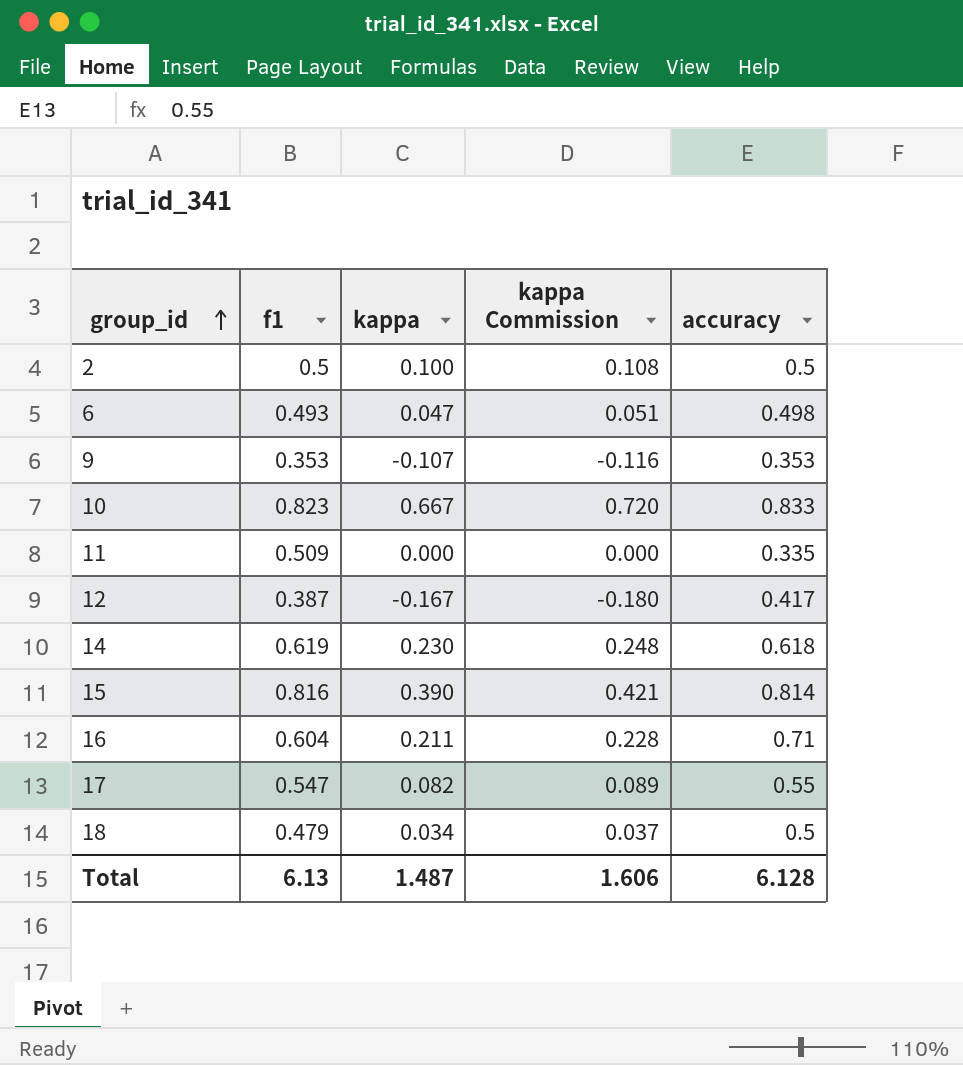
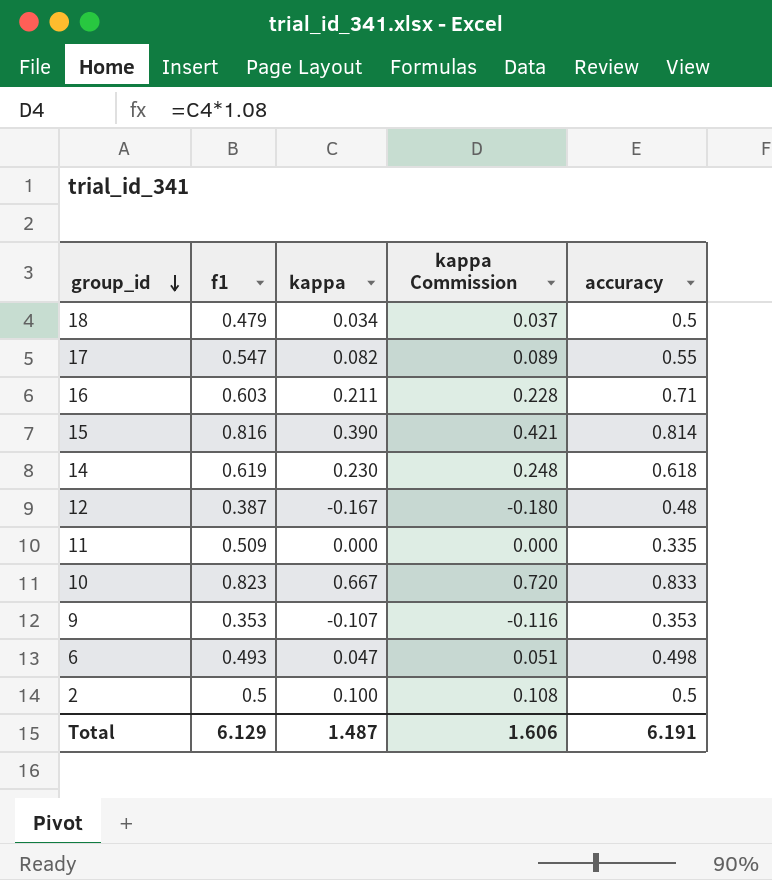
row order: group_id ascending -> group_id descending
16 | f1: 0.604 -> 0.603
12 | accuracy: 0.417 -> 0.48
Total | f1: 6.13 -> 6.129
Total | accuracy: 6.128 -> 6.191

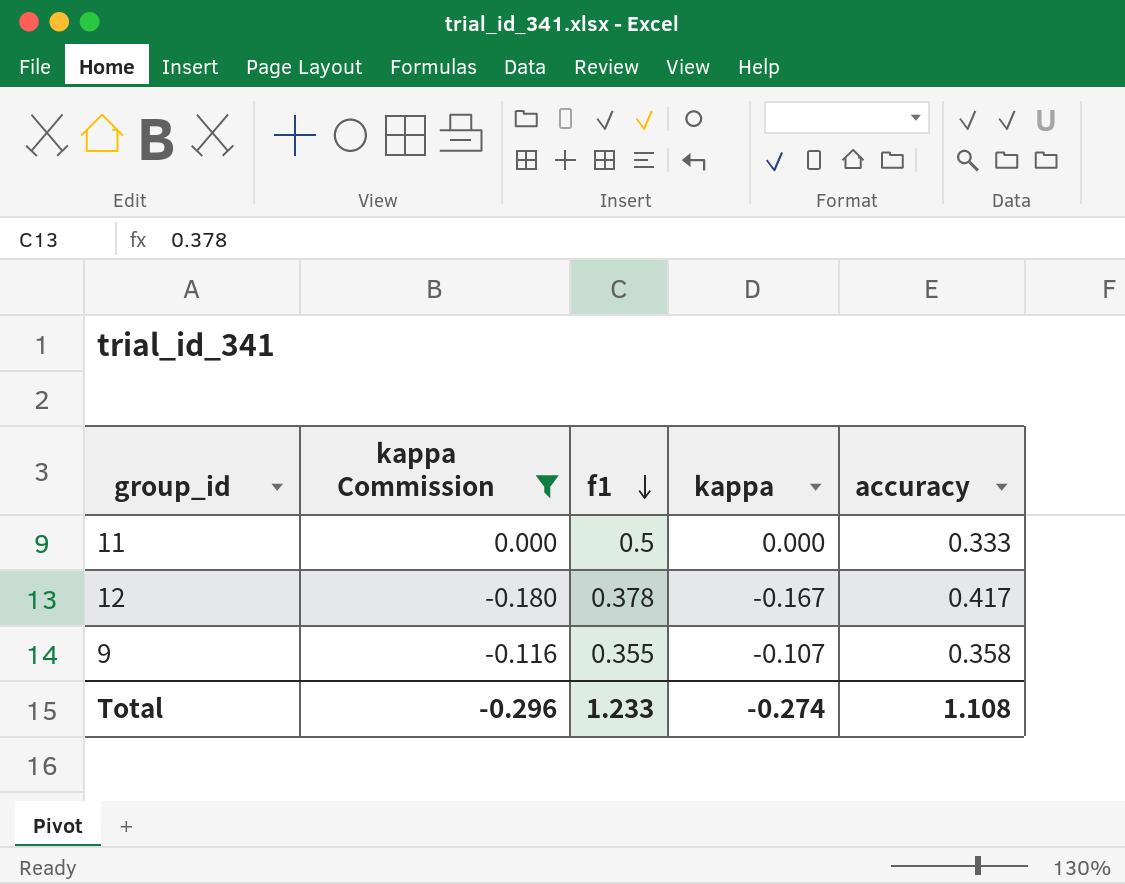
filter: none -> kappa Commission <= 0.000
row order: group_id descending -> f1 descending
column kappa Commission | position: 4 -> 2
11 | f1: 0.509 -> 0.5
11 | accuracy: 0.335 -> 0.333
12 | f1: 0.387 -> 0.378
12 | accuracy: 0.48 -> 0.417
9 | f1: 0.353 -> 0.355
9 | accuracy: 0.353 -> 0.358
Total | kappa Commission: 1.606 -> -0.296
Total | f1: 6.129 -> 1.233
Total | kappa: 1.487 -> -0.274
Total | accuracy: 6.191 -> 1.108

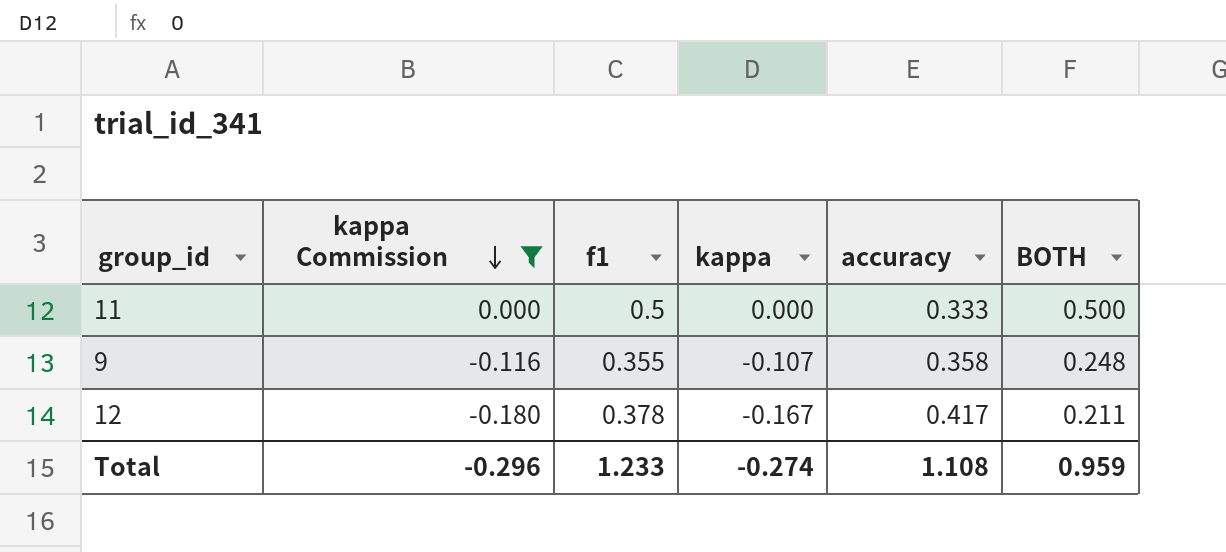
row order: f1 descending -> kappa Commission descending
column BOTH | formula: none -> [f1] + [kappa]

